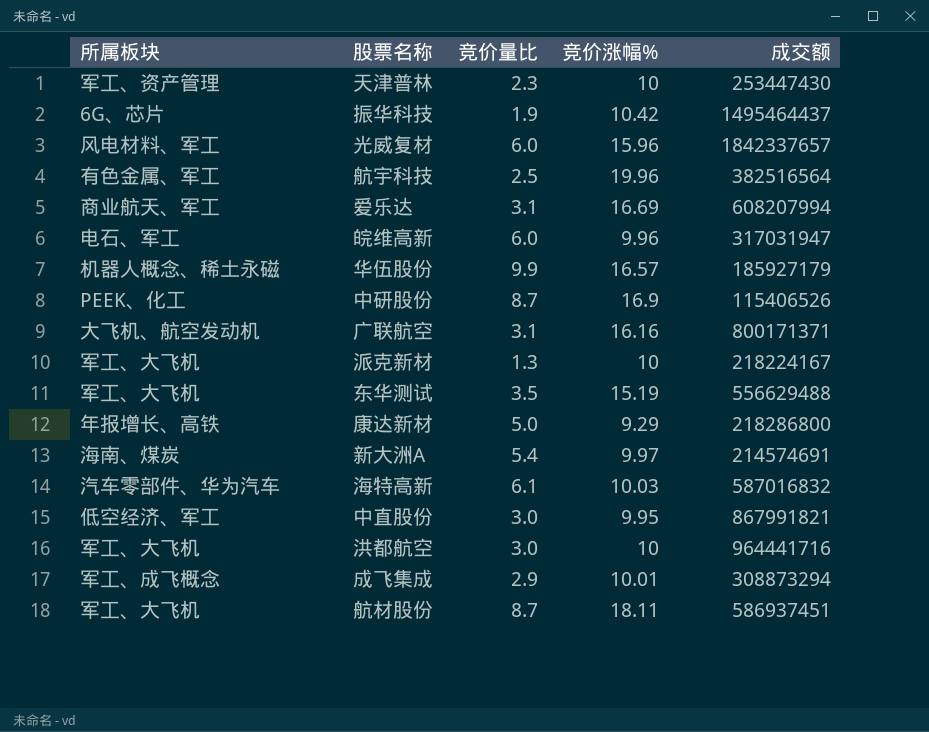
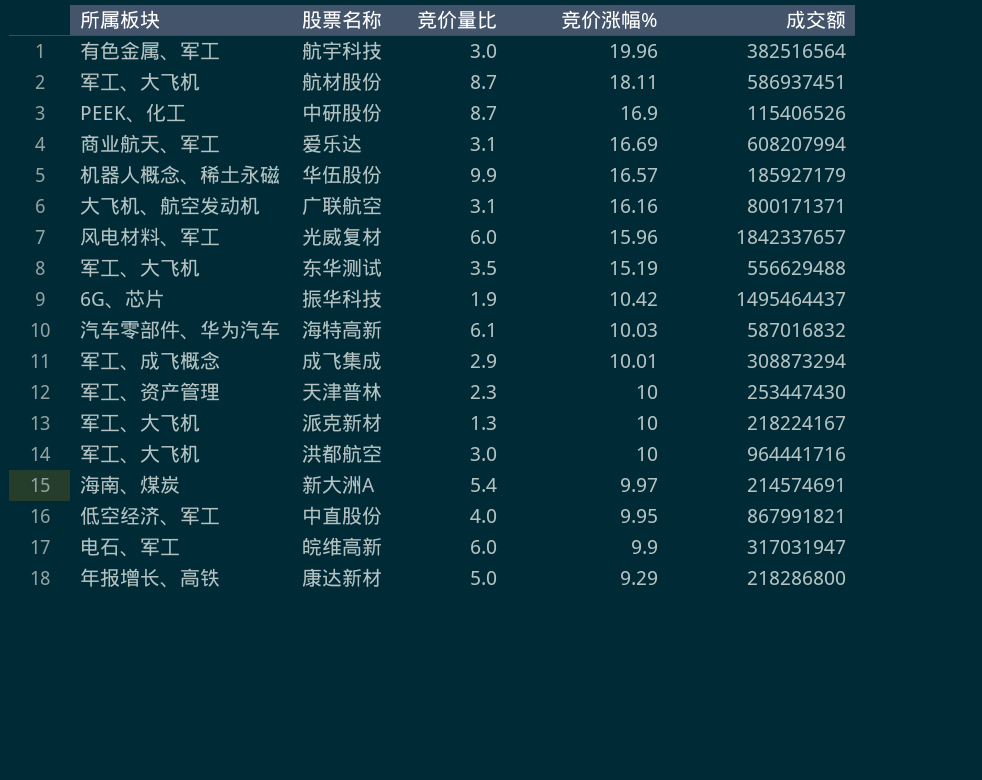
row order: none -> 竞价涨幅% descending
航宇科技 | 竞价量比: 2.5 -> 3.0
中直股份 | 竞价量比: 3.0 -> 4.0
皖维高新 | 竞价涨幅%: 9.96 -> 9.9

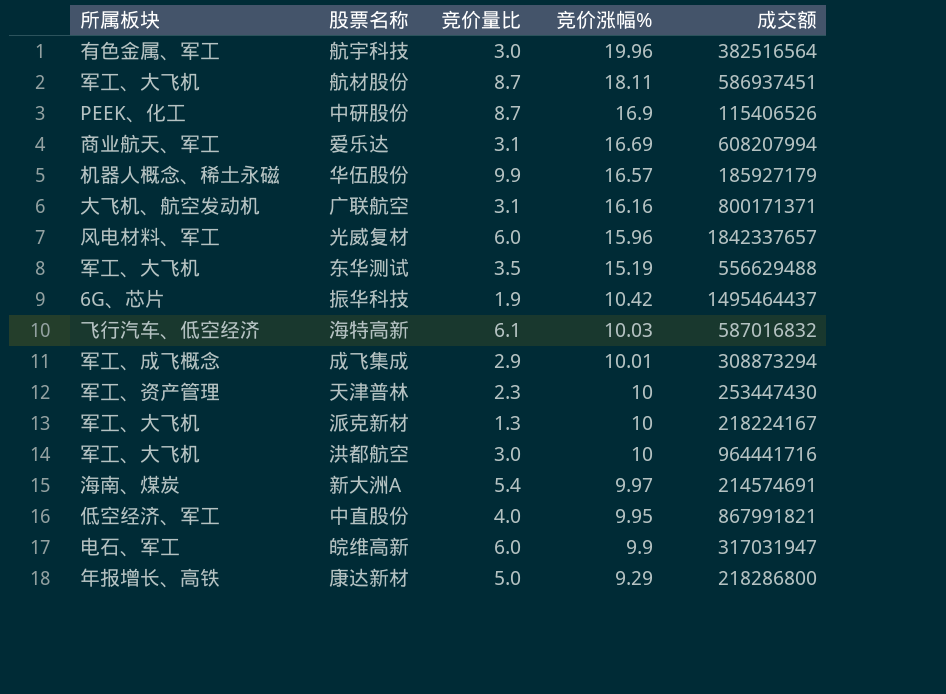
海特高新 | 所属板块: 汽车零部件、华为汽车 -> 飞行汽车、低空经济

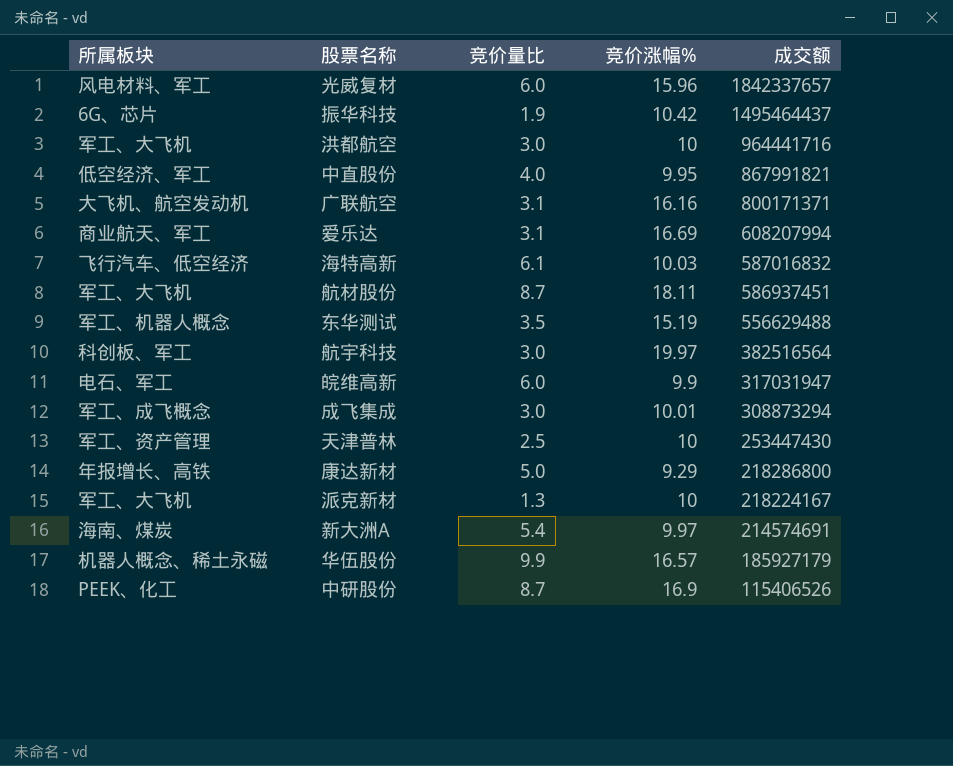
row order: 竞价涨幅% descending -> 成交额 descending
东华测试 | 所属板块: 军工、大飞机 -> 军工、机器人概念
航宇科技 | 所属板块: 有色金属、军工 -> 科创板、军工
航宇科技 | 竞价涨幅%: 19.96 -> 19.97
成飞集成 | 竞价量比: 2.9 -> 3.0
天津普林 | 竞价量比: 2.3 -> 2.5

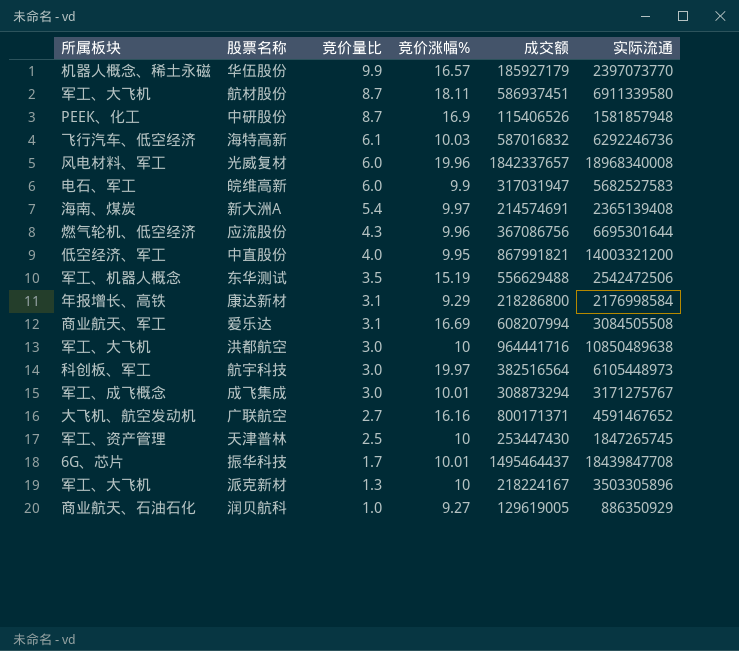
row order: 成交额 descending -> 竞价量比 descending
column 实际流通 | position: none -> 6
光威复材 | 竞价涨幅%: 15.96 -> 19.96
row 应流股份: none -> 燃气轮机、低空经济 | 4.3 | 9.96 | 367086756 | 6695301644
康达新材 | 竞价量比: 5.0 -> 3.1
广联航空 | 竞价量比: 3.1 -> 2.7
振华科技 | 竞价量比: 1.9 -> 1.7
振华科技 | 竞价涨幅%: 10.42 -> 10.01
row 润贝航科: none -> 商业航天、石油石化 | 1.0 | 9.27 | 129619005 | 886350929

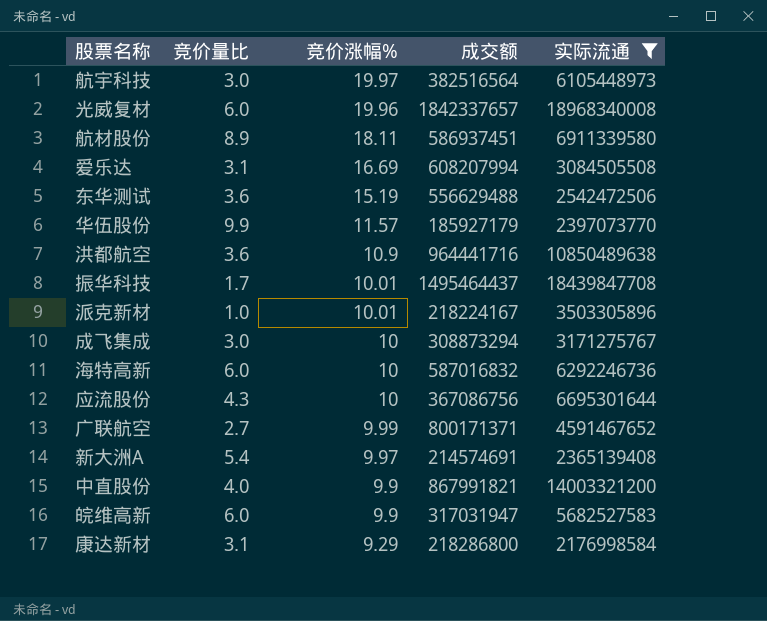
filter: none -> 实际流通 >= 2176998584
row order: 竞价量比 descending -> 竞价涨幅% descending
column 所属板块 | position: 1 -> none
航材股份 | 竞价量比: 8.7 -> 8.9
东华测试 | 竞价量比: 3.5 -> 3.6
华伍股份 | 竞价涨幅%: 16.57 -> 11.57
洪都航空 | 竞价量比: 3.0 -> 3.6
洪都航空 | 竞价涨幅%: 10 -> 10.9
派克新材 | 竞价量比: 1.3 -> 1.0
派克新材 | 竞价涨幅%: 10 -> 10.01
成飞集成 | 竞价涨幅%: 10.01 -> 10
海特高新 | 竞价量比: 6.1 -> 6.0
海特高新 | 竞价涨幅%: 10.03 -> 10
应流股份 | 竞价涨幅%: 9.96 -> 10
广联航空 | 竞价涨幅%: 16.16 -> 9.99
中直股份 | 竞价涨幅%: 9.95 -> 9.9

